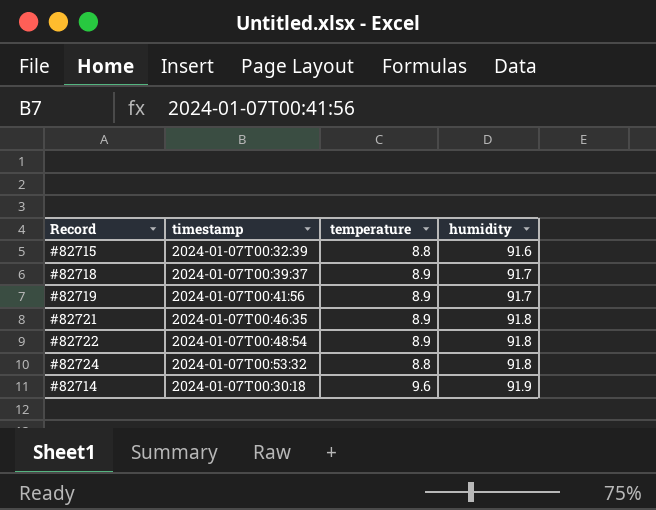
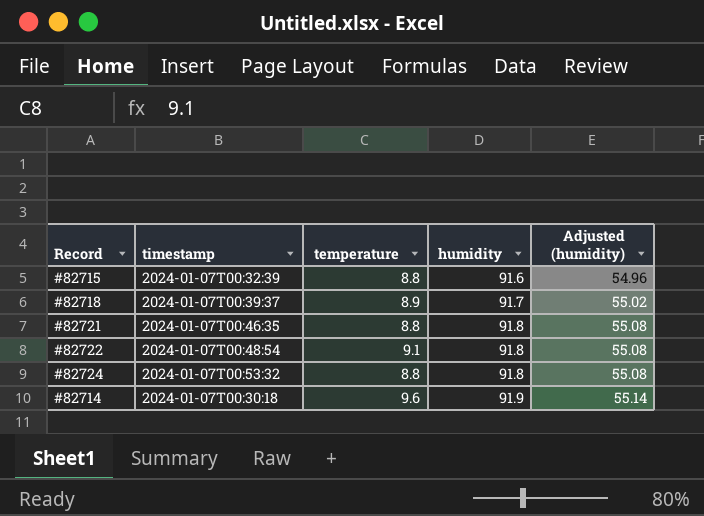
column Adjusted (humidity) | formula: none -> [humidity] * 0.6
row #82719: 2024-01-07T00:41:56 | 8.9 | 91.7 -> none
#82721 | temperature: 8.9 -> 8.8
#82722 | temperature: 8.9 -> 9.1

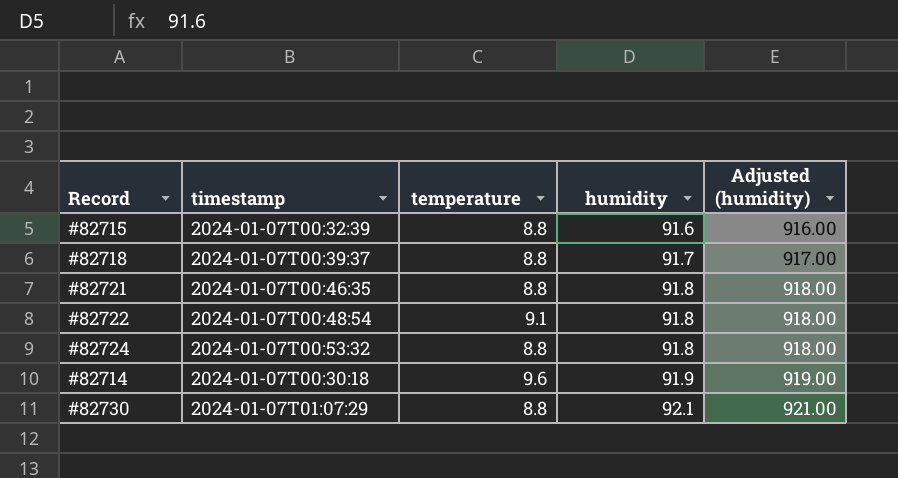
column Adjusted (humidity) | formula: [humidity] * 0.6 -> [humidity] * 10
#82718 | temperature: 8.9 -> 8.8
row #82730: none -> 2024-01-07T01:07:29 | 8.8 | 92.1 | 921.00

